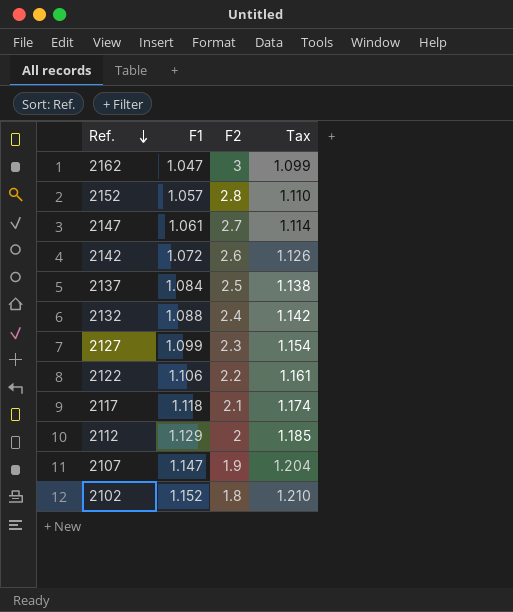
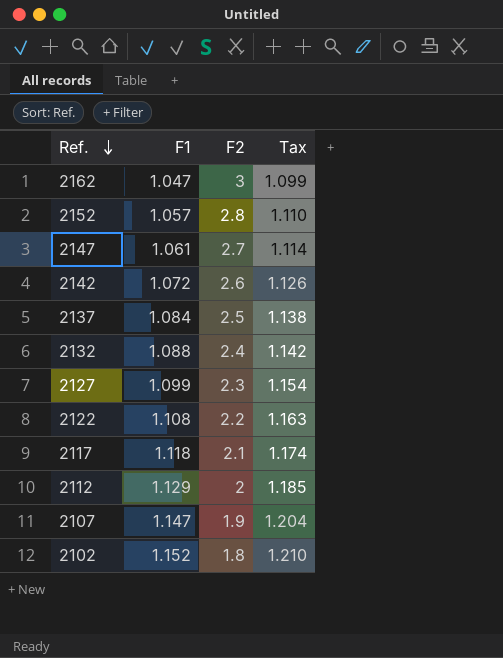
2122 | F1: 1.106 -> 1.108
2122 | Tax: 1.161 -> 1.163

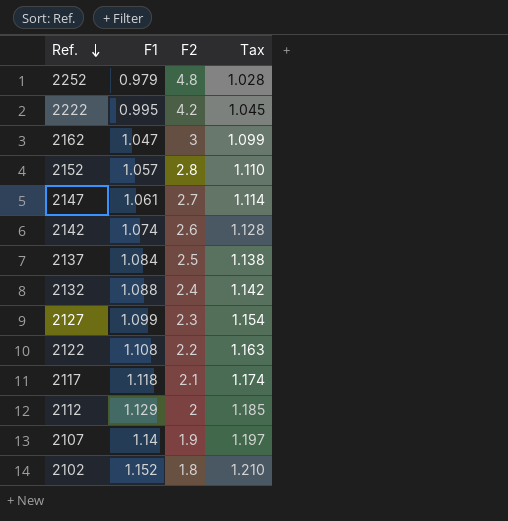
row 2252: none -> 0.979 | 4.8 | 1.028
row 2222: none -> 0.995 | 4.2 | 1.045
2142 | F1: 1.072 -> 1.074
2142 | Tax: 1.126 -> 1.128
2107 | F1: 1.147 -> 1.14
2107 | Tax: 1.204 -> 1.197

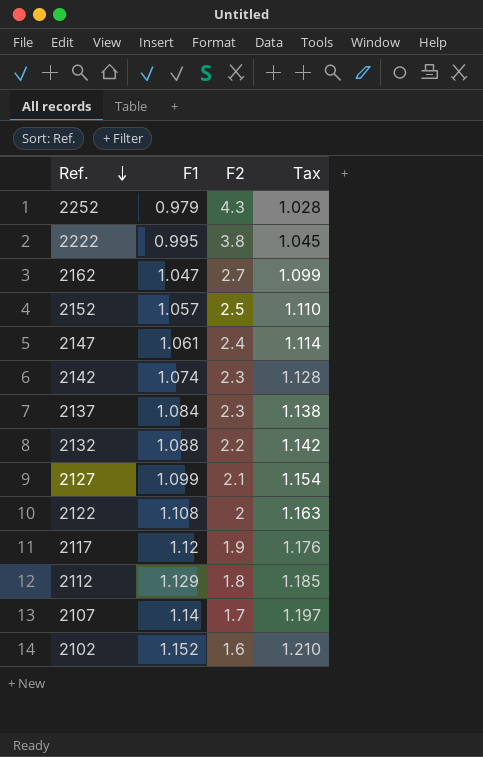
2252 | F2: 4.8 -> 4.3
2222 | F2: 4.2 -> 3.8
2162 | F2: 3 -> 2.7
2152 | F2: 2.8 -> 2.5
2147 | F2: 2.7 -> 2.4
2142 | F2: 2.6 -> 2.3
2137 | F2: 2.5 -> 2.3
2132 | F2: 2.4 -> 2.2
2127 | F2: 2.3 -> 2.1
2122 | F2: 2.2 -> 2
2117 | F1: 1.118 -> 1.12
2117 | F2: 2.1 -> 1.9
2117 | Tax: 1.174 -> 1.176
2112 | F2: 2 -> 1.8
2107 | F2: 1.9 -> 1.7
2102 | F2: 1.8 -> 1.6

